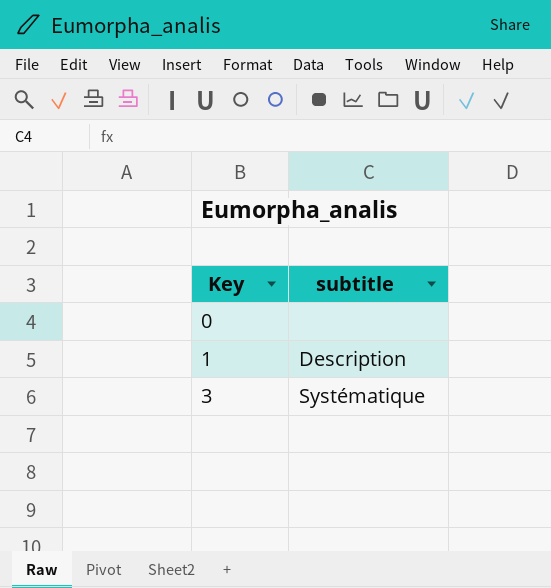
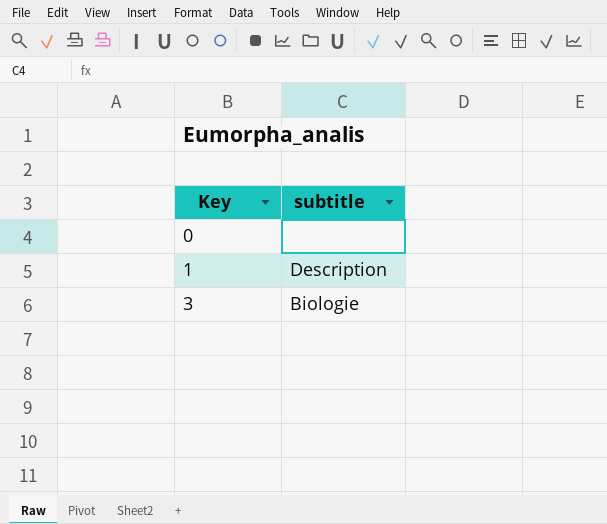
3 | subtitle: Systématique -> Biologie

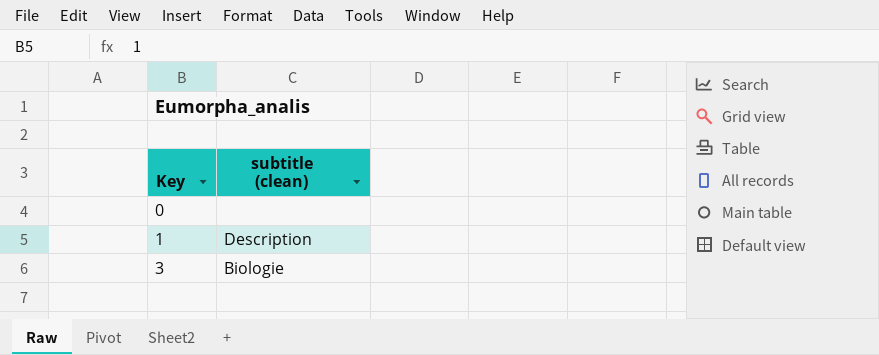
column name: subtitle -> subtitle (clean)

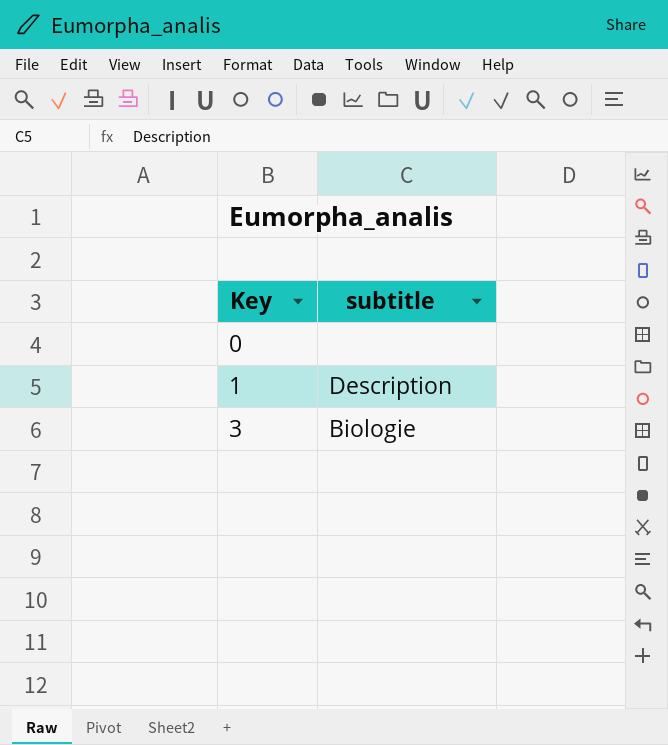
column name: subtitle (clean) -> subtitle

